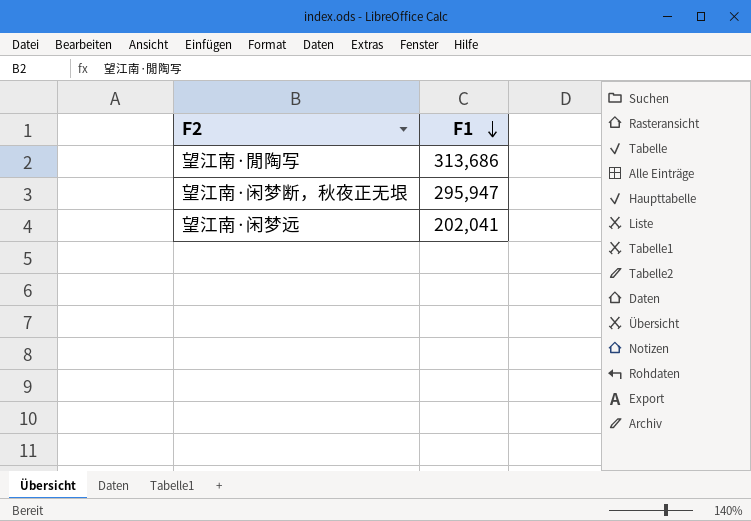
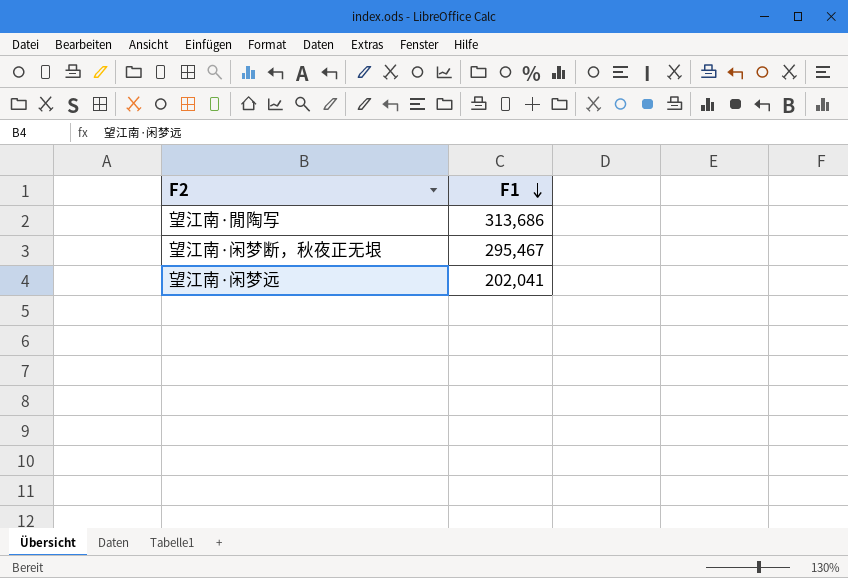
望江南·闲梦断，秋夜正无垠 | F1: 295,947 -> 295,467

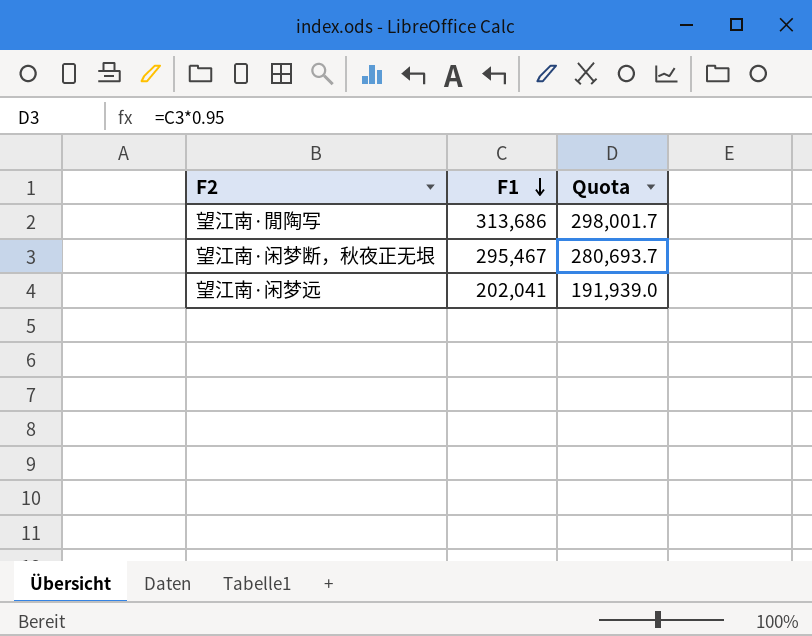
column Quota | formula: none -> [F1] * 0.95

